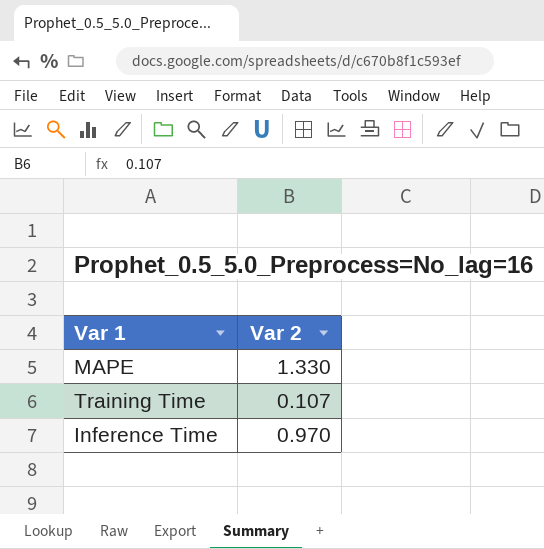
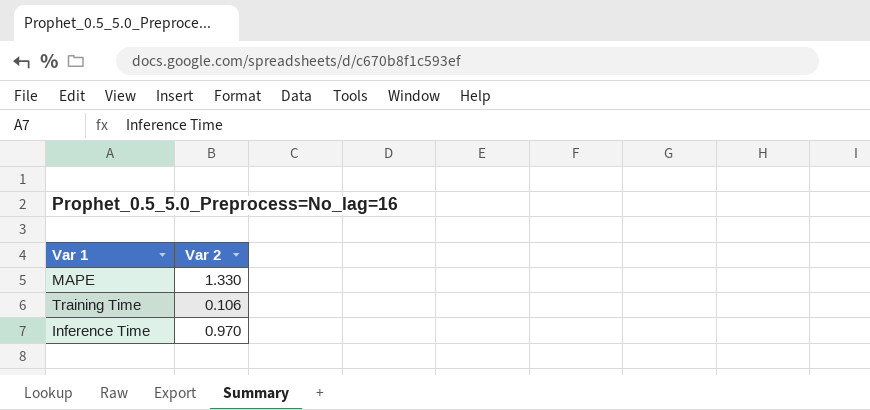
Training Time | Var 2: 0.107 -> 0.106

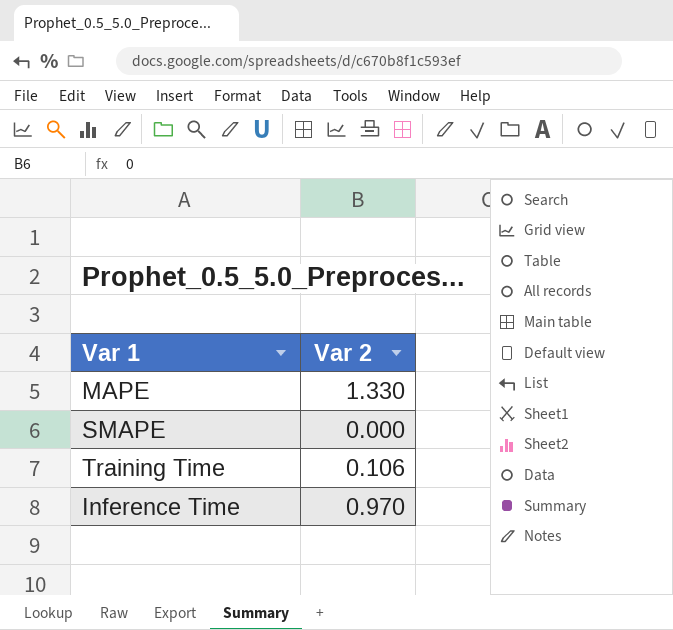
row SMAPE: none -> 0.000

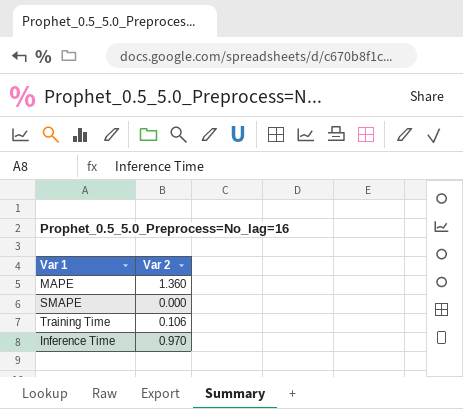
MAPE | Var 2: 1.330 -> 1.360

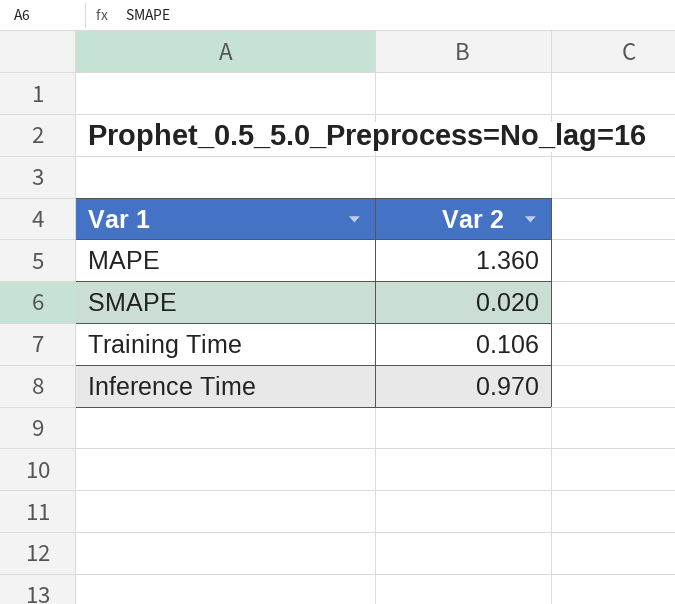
SMAPE | Var 2: 0.000 -> 0.020

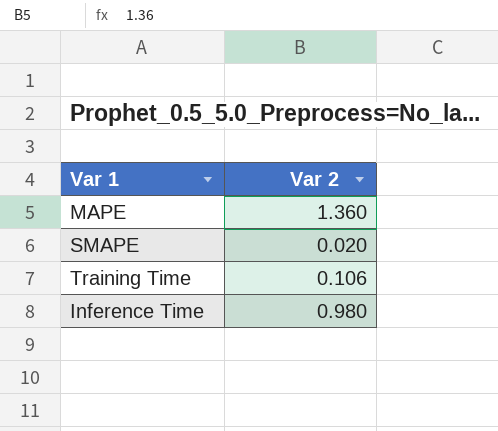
Inference Time | Var 2: 0.970 -> 0.980

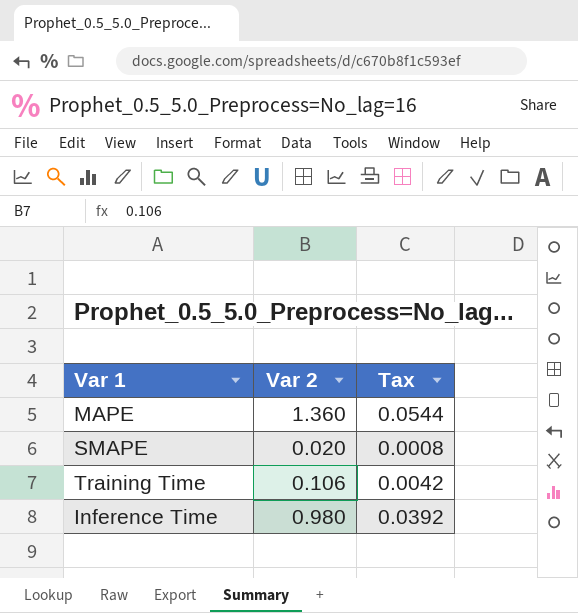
column Tax | formula: none -> [Var 2] * 0.04

